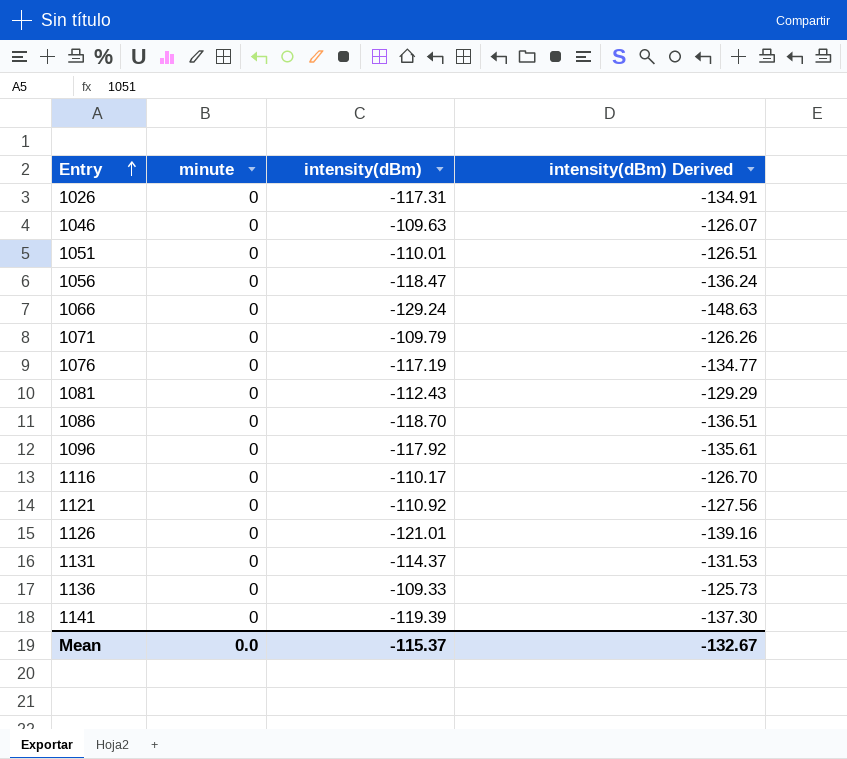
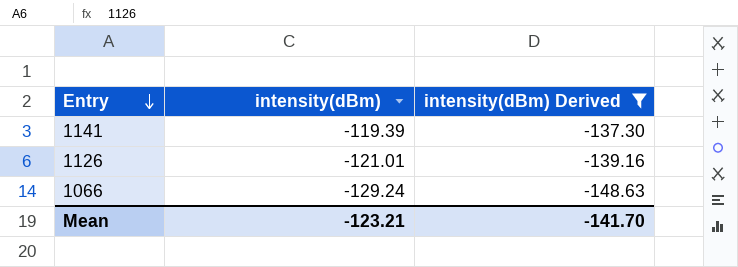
filter: none -> intensity(dBm) Derived <= -137.30
row order: Entry ascending -> Entry descending
column minute | position: 2 -> none
Mean | intensity(dBm): -115.37 -> -123.21
Mean | intensity(dBm) Derived: -132.67 -> -141.70

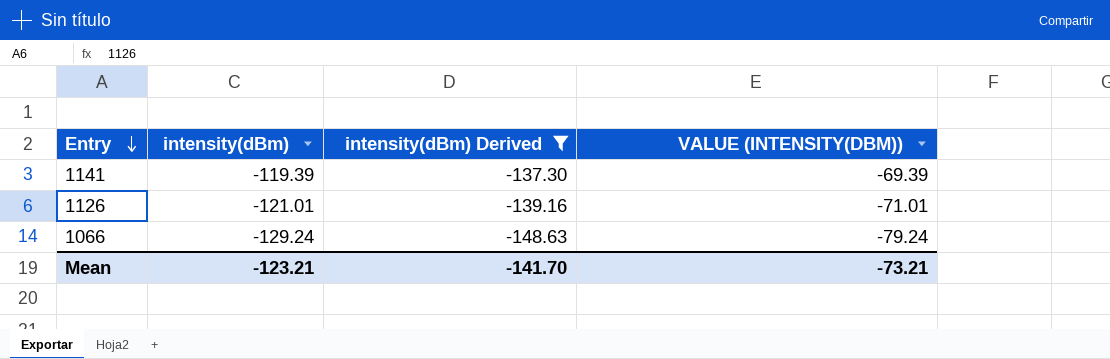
column VALUE (INTENSITY(DBM)) | formula: none -> [intensity(dBm)] + 50

